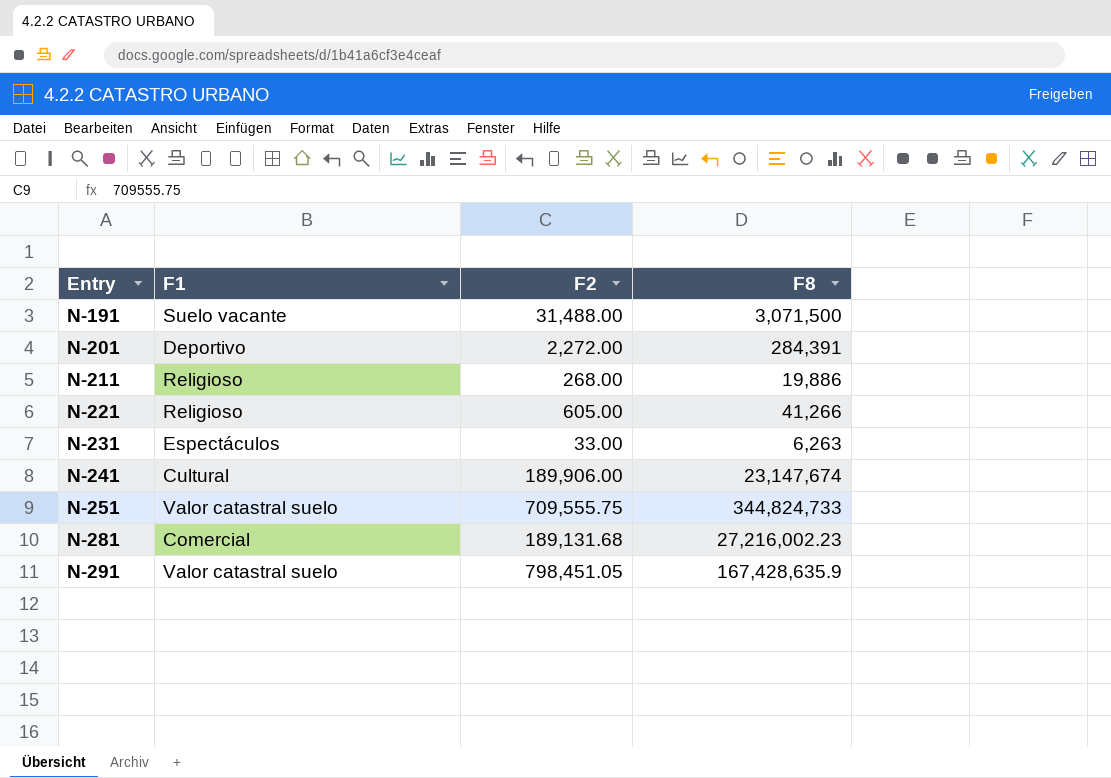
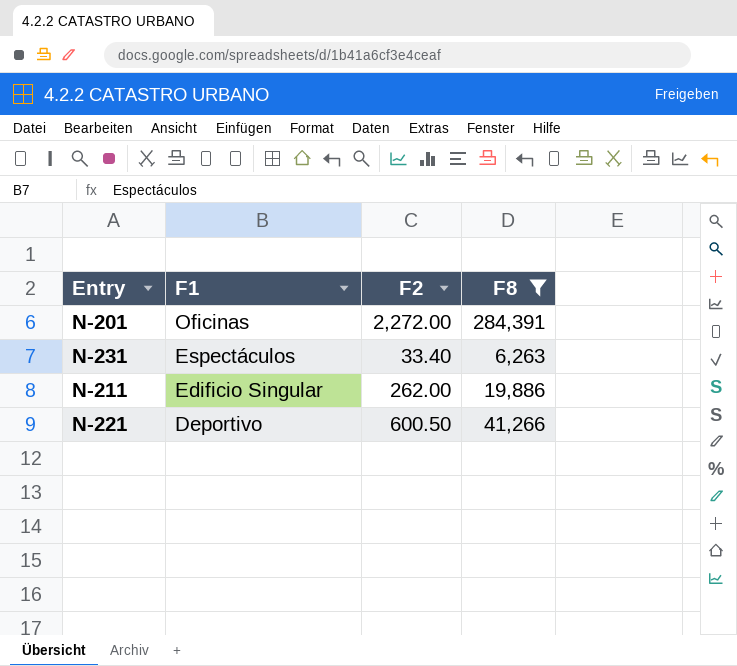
filter: none -> F8 <= 284,391
row order: Entry ascending -> F1 descending
N-201 | F1: Deportivo -> Oficinas
N-231 | F2: 33.00 -> 33.40
N-211 | F1: Religioso -> Edificio Singular
N-211 | F2: 268.00 -> 262.00
N-221 | F1: Religioso -> Deportivo
N-221 | F2: 605.00 -> 600.50

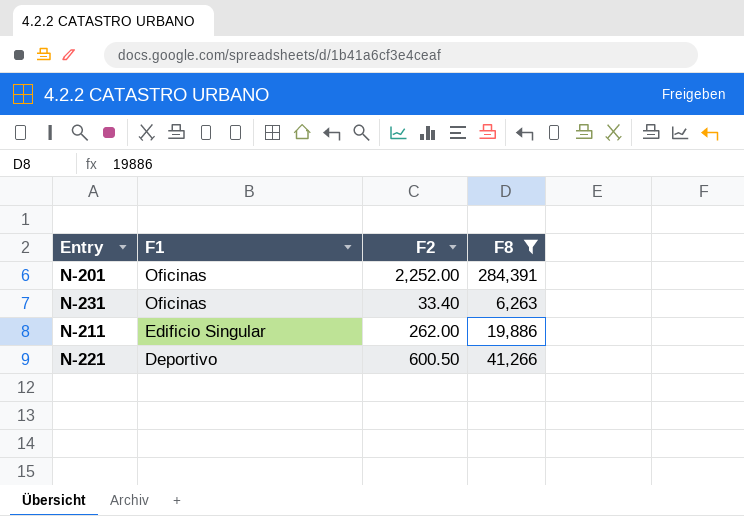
N-201 | F2: 2,272.00 -> 2,252.00
N-231 | F1: Espectáculos -> Oficinas

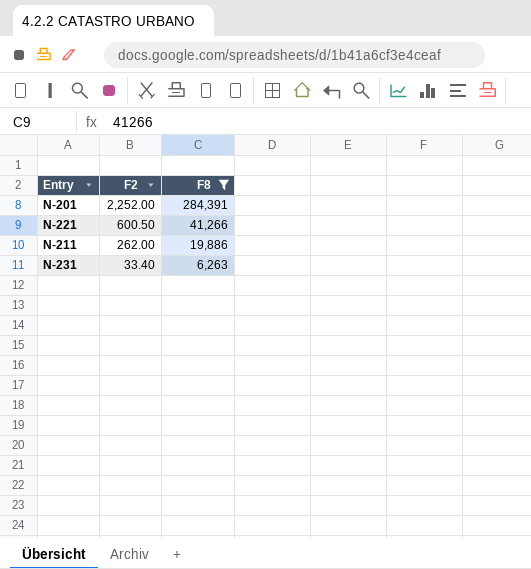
row order: F1 descending -> F2 descending
column F1 | position: 2 -> none

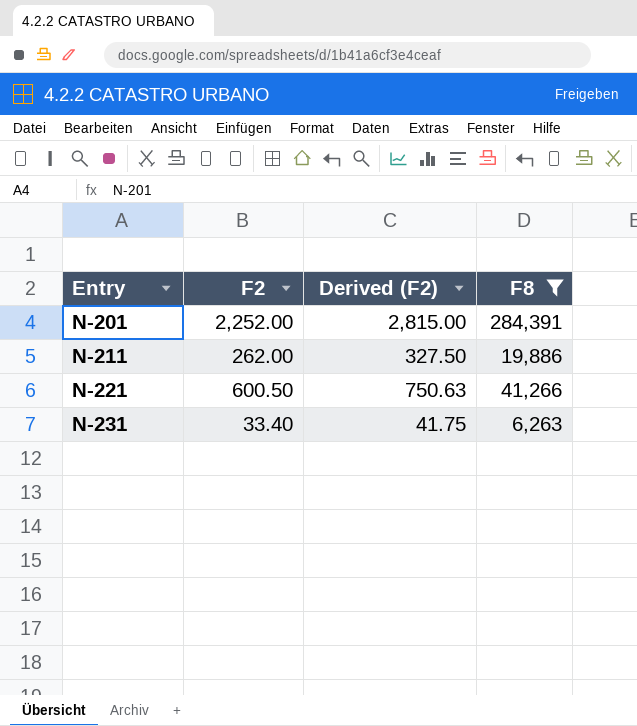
row order: F2 descending -> Entry ascending
column Derived (F2) | formula: none -> [F2] * 1.25

